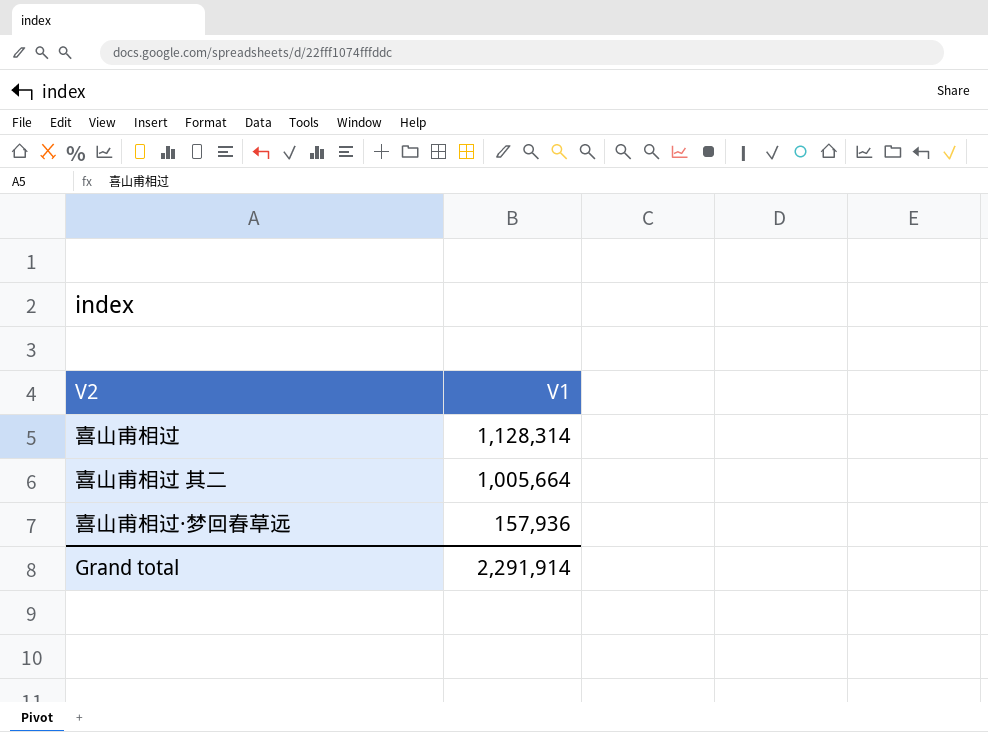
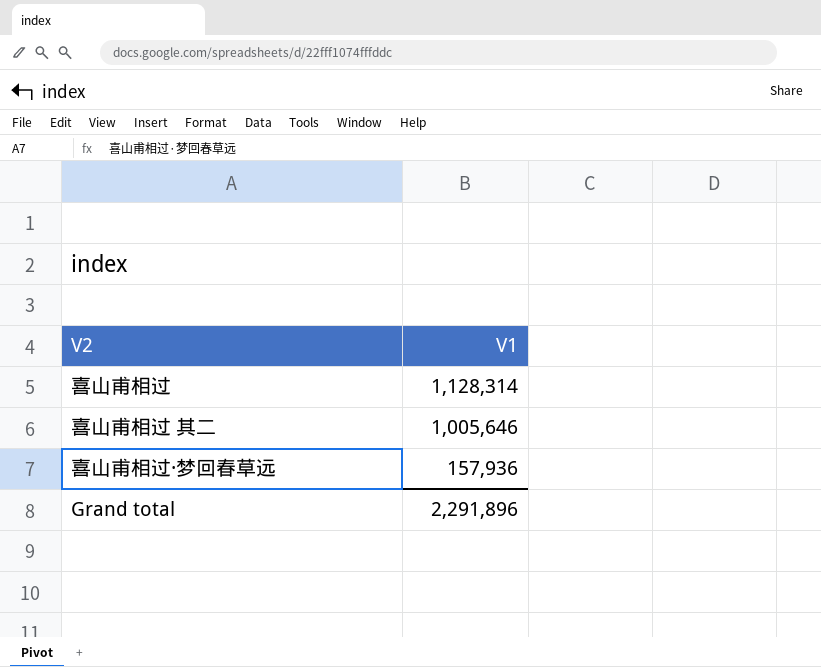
喜山甫相过 其二 | V1: 1,005,664 -> 1,005,646
Grand total | V1: 2,291,914 -> 2,291,896

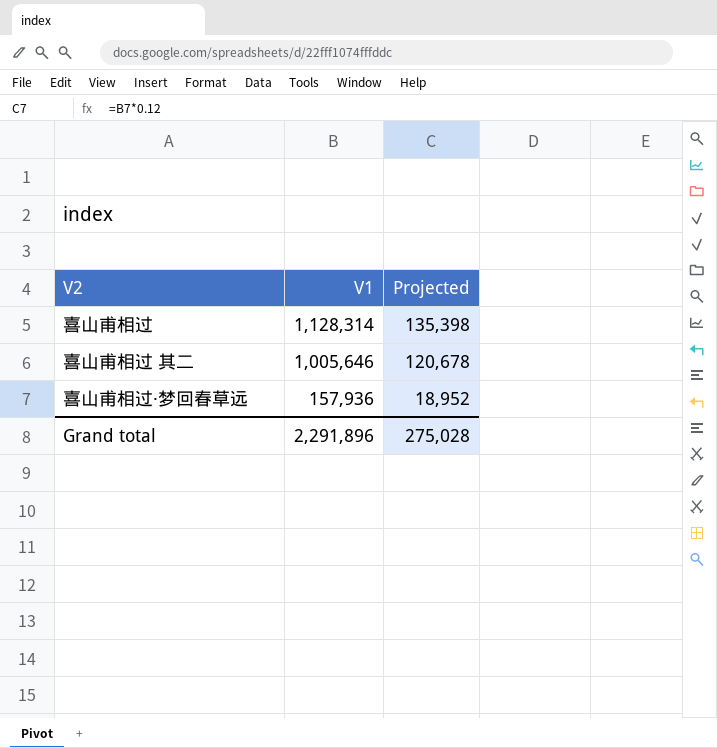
column Projected | formula: none -> [V1] * 0.12

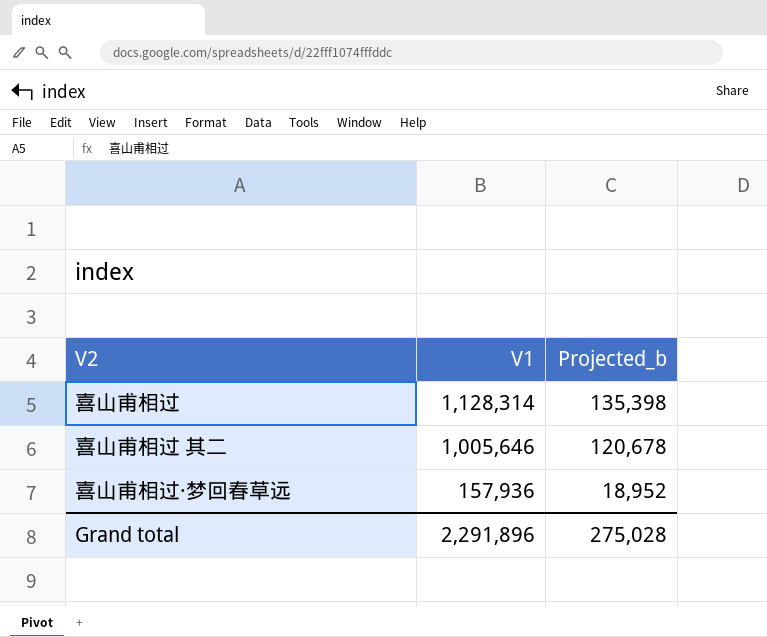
column name: Projected -> Projected_b

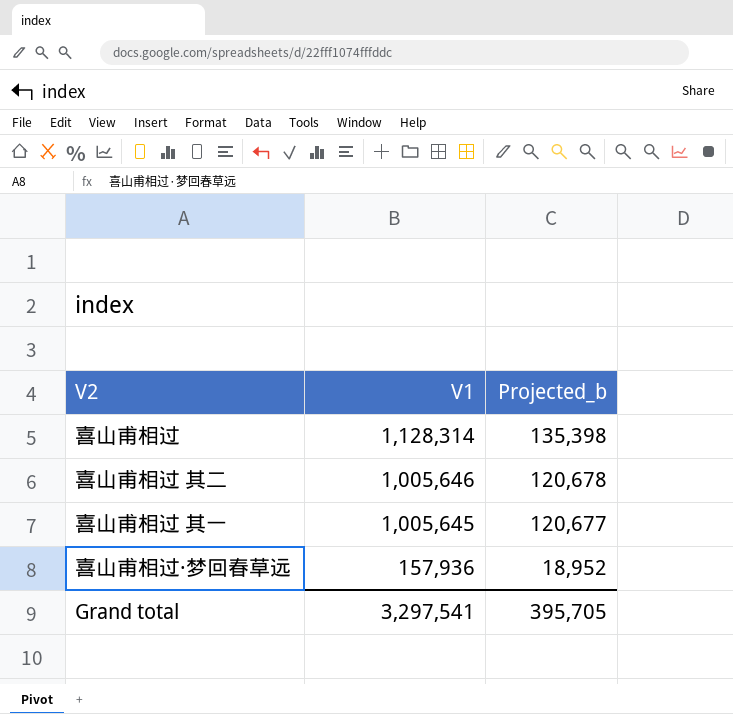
row 喜山甫相过 其一: none -> 1,005,645 | 120,677
Grand total | V1: 2,291,896 -> 3,297,541
Grand total | Projected_b: 275,028 -> 395,705

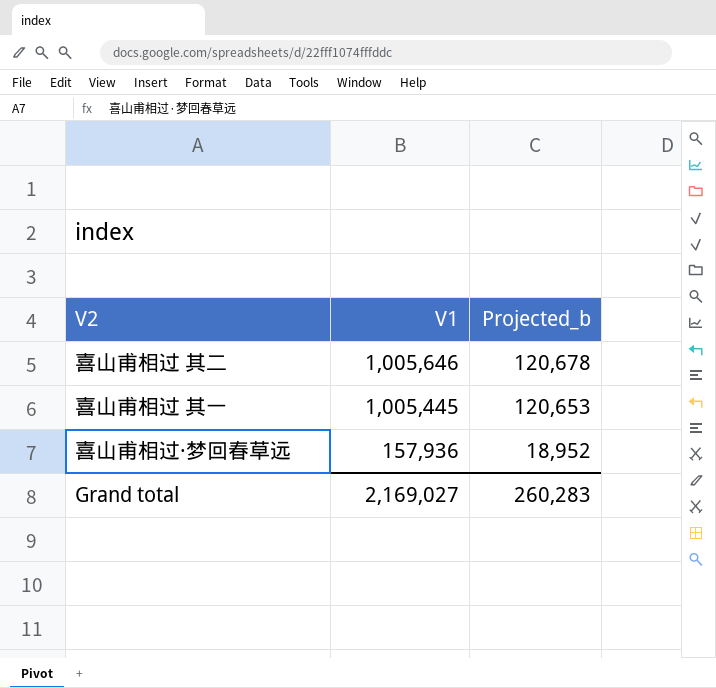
row 喜山甫相过: 1,128,314 | 135,398 -> none
喜山甫相过 其一 | V1: 1,005,645 -> 1,005,445
喜山甫相过 其一 | Projected_b: 120,677 -> 120,653
Grand total | V1: 3,297,541 -> 2,169,027
Grand total | Projected_b: 395,705 -> 260,283

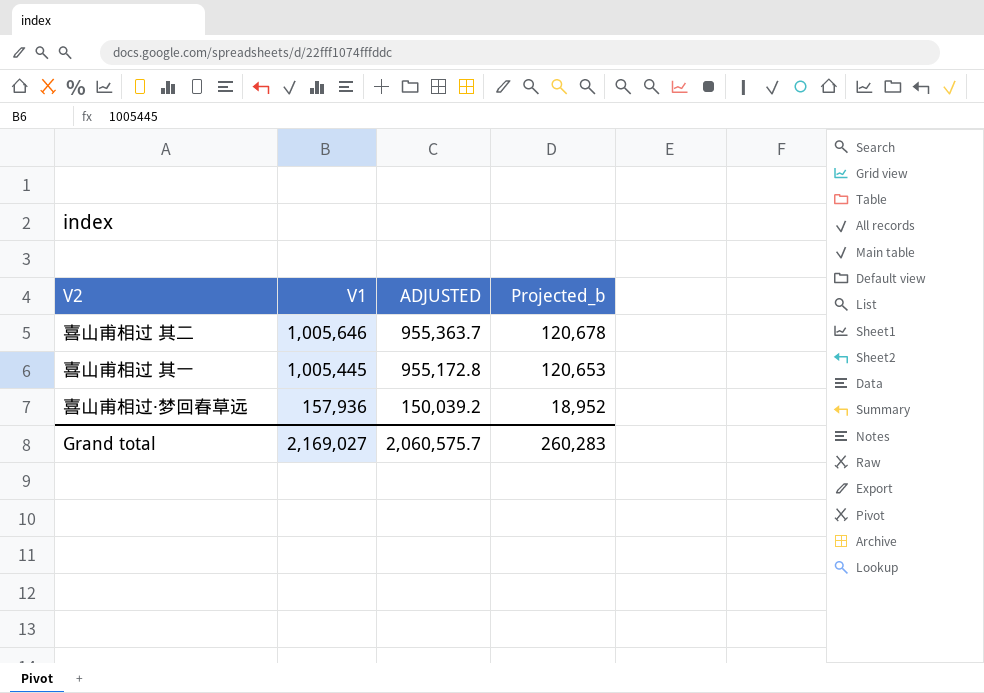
column ADJUSTED | formula: none -> [V1] * 0.95

